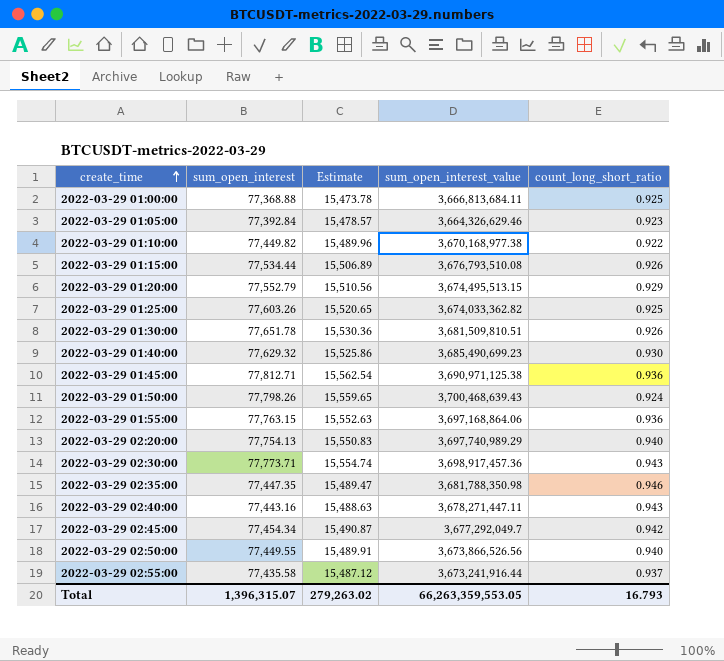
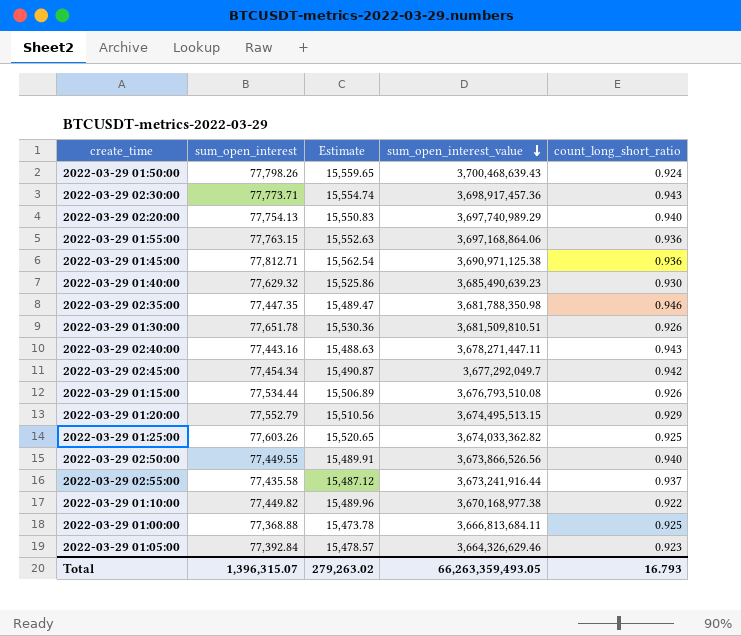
row order: create_time ascending -> sum_open_interest_value descending
2022-03-29 01:40:00 | sum_open_interest_value: 3,685,490,699.23 -> 3,685,490,639.23
Total | sum_open_interest_value: 66,263,359,553.05 -> 66,263,359,493.05

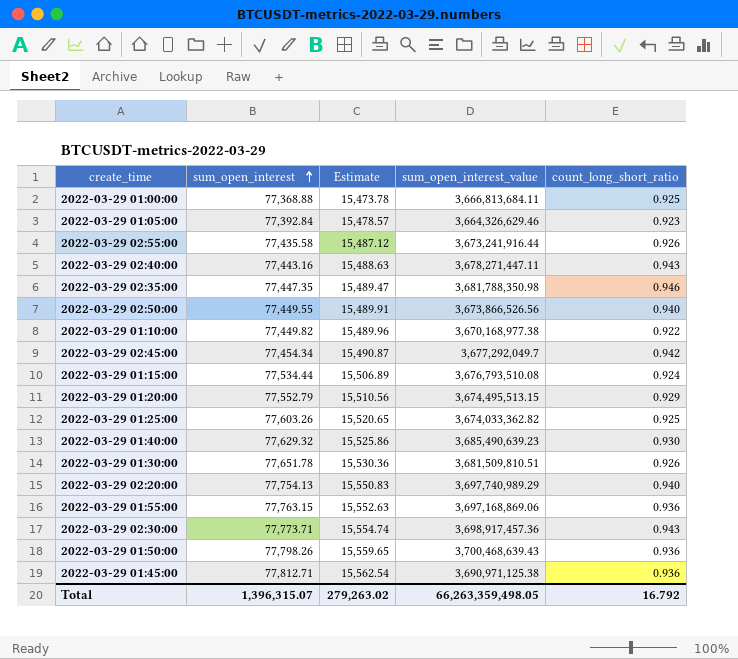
row order: sum_open_interest_value descending -> sum_open_interest ascending
2022-03-29 02:55:00 | count_long_short_ratio: 0.937 -> 0.926
2022-03-29 01:15:00 | count_long_short_ratio: 0.926 -> 0.924
2022-03-29 01:55:00 | sum_open_interest_value: 3,697,168,864.06 -> 3,697,168,869.06
2022-03-29 01:50:00 | count_long_short_ratio: 0.924 -> 0.936
Total | sum_open_interest_value: 66,263,359,493.05 -> 66,263,359,498.05
Total | count_long_short_ratio: 16.793 -> 16.792

